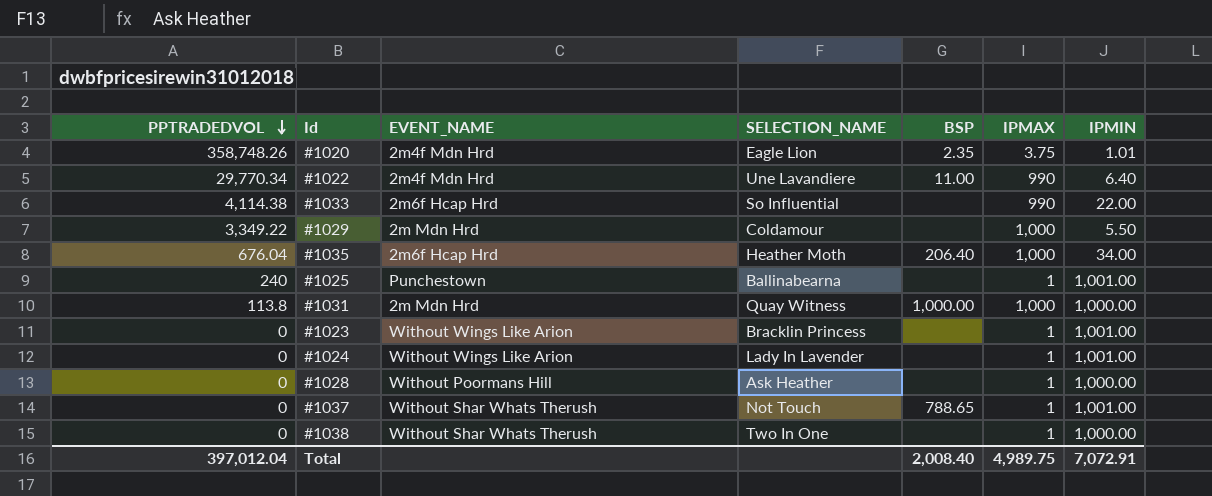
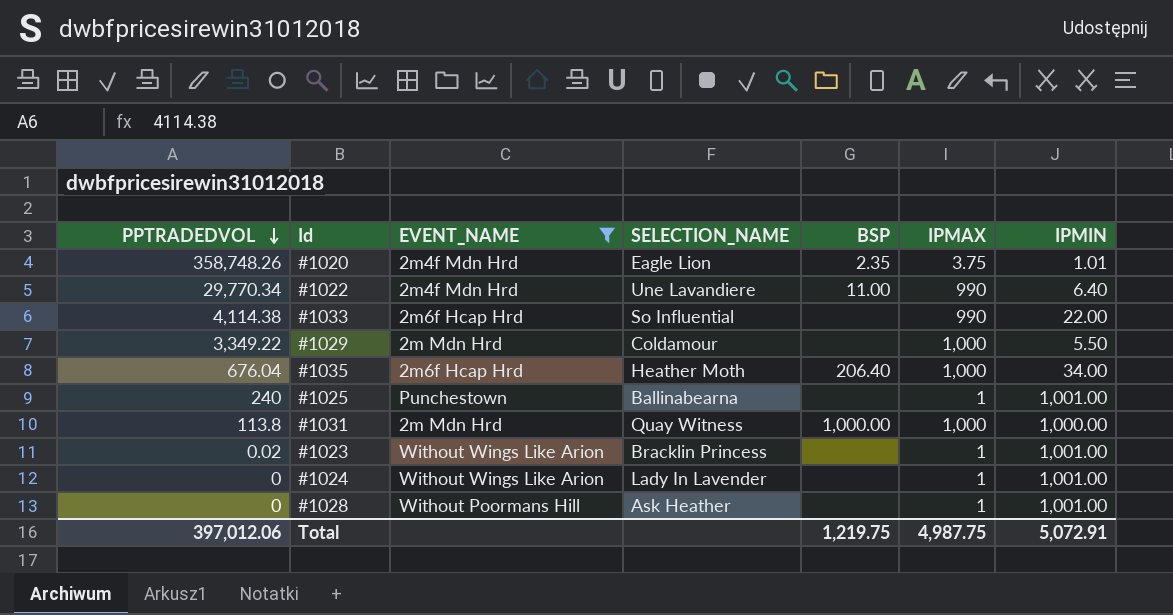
filter: none -> EVENT_NAME != Without Shar Whats Therush
#1023 | PPTRADEDVOL: 0 -> 0.02
#1028 | IPMIN: 1,000.00 -> 1,001.00
Total | PPTRADEDVOL: 397,012.04 -> 397,012.06
Total | BSP: 2,008.40 -> 1,219.75
Total | IPMAX: 4,989.75 -> 4,987.75
Total | IPMIN: 7,072.91 -> 5,072.91

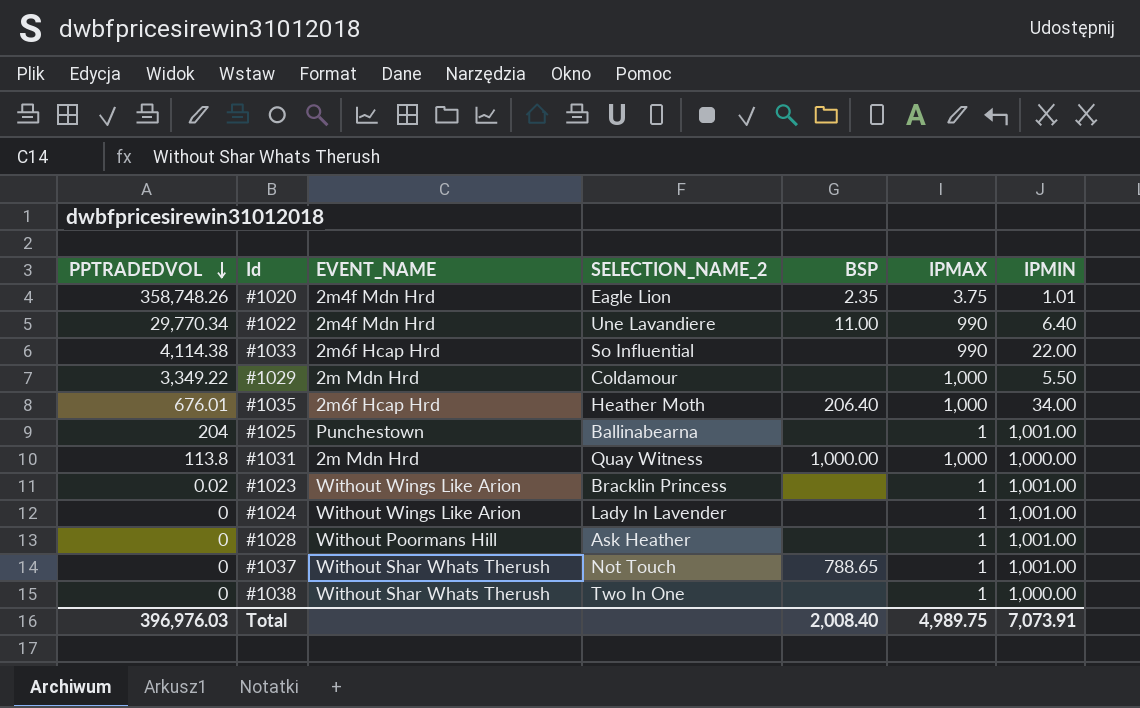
filter: EVENT_NAME != Without Shar Whats Therush -> none
column name: SELECTION_NAME -> SELECTION_NAME_2
#1035 | PPTRADEDVOL: 676.04 -> 676.01
#1025 | PPTRADEDVOL: 240 -> 204
Total | PPTRADEDVOL: 397,012.06 -> 396,976.03
Total | BSP: 1,219.75 -> 2,008.40
Total | IPMAX: 4,987.75 -> 4,989.75
Total | IPMIN: 5,072.91 -> 7,073.91

